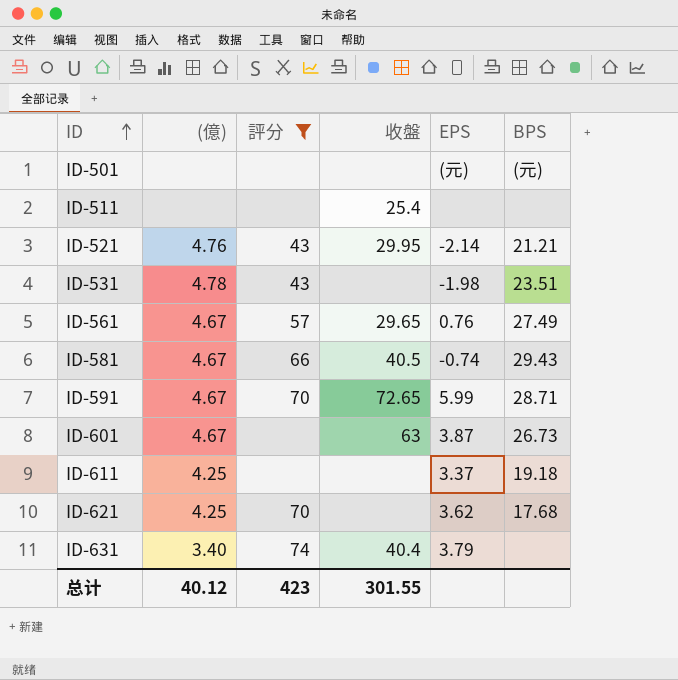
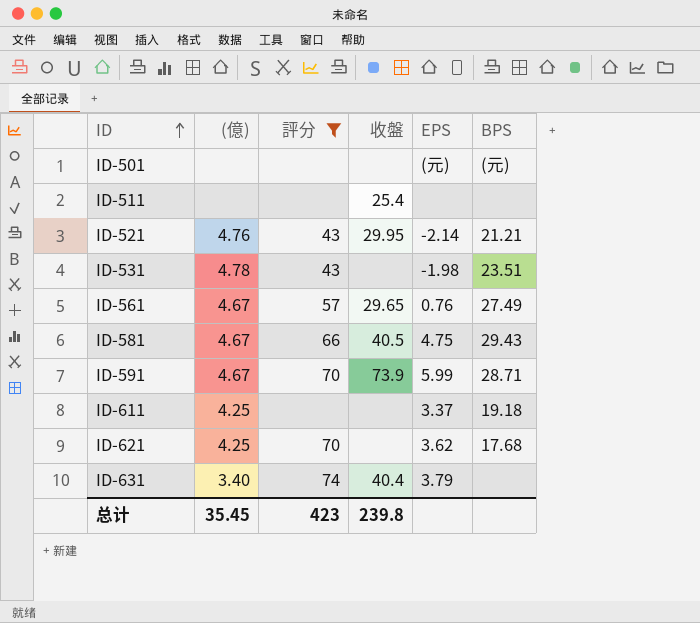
row ID-601: 4.67 | none | 63 | 3.87 | 26.73 -> none
ID-581 | EPS: -0.74 -> 4.75
ID-591 | 收盤: 72.65 -> 73.9
总计 | (億): 40.12 -> 35.45
总计 | 收盤: 301.55 -> 239.8

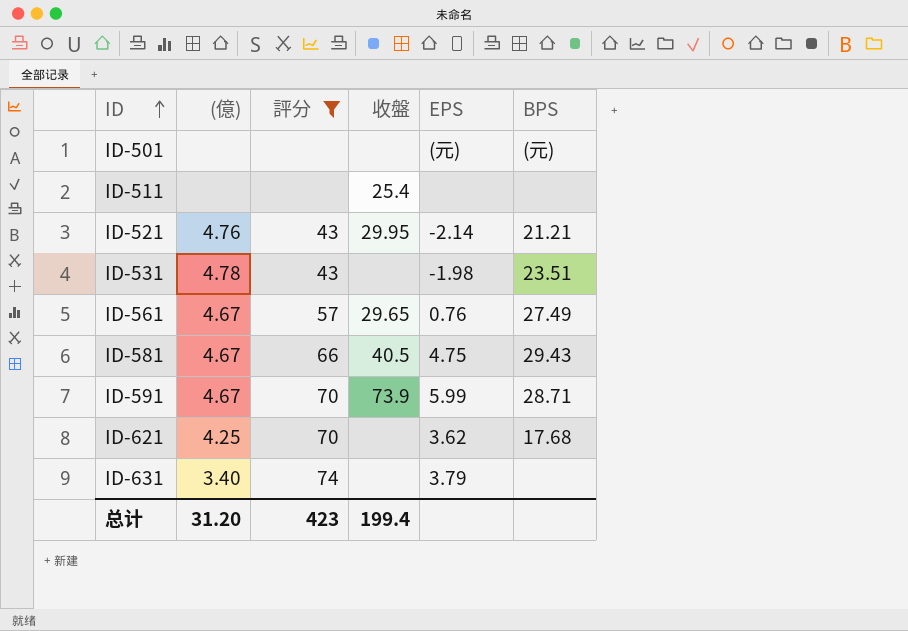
row ID-611: 4.25 | none | none | 3.37 | 19.18 -> none
ID-631 | 收盤: 40.4 -> none
总计 | (億): 35.45 -> 31.20
总计 | 收盤: 239.8 -> 199.4

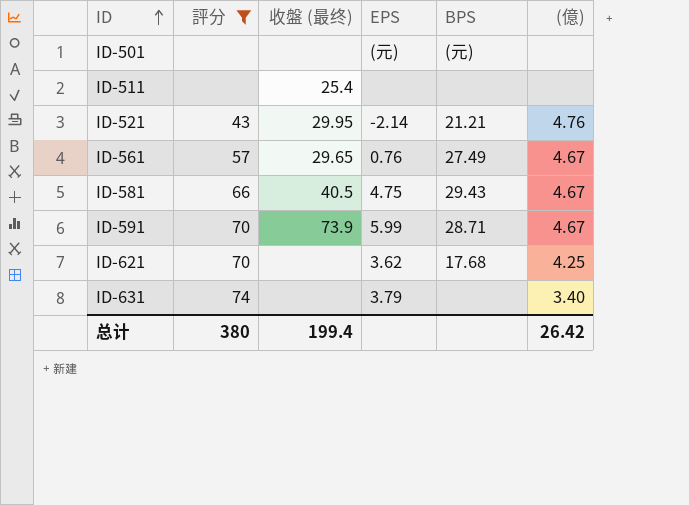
column name: 收盤 -> 收盤 (最终)
column (億) | position: 2 -> 6
row ID-531: 4.78 | 43 | none | -1.98 | 23.51 -> none
总计 | 評分: 423 -> 380
总计 | (億): 31.20 -> 26.42

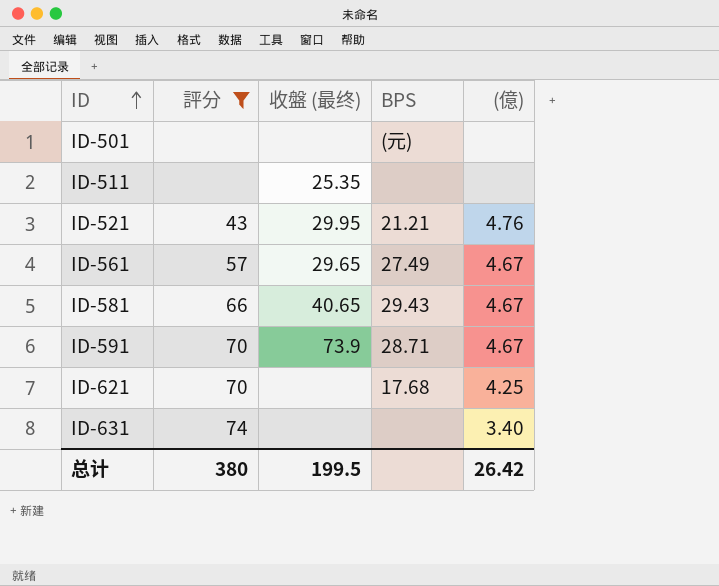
column EPS | position: 4 -> none
ID-511 | 收盤 (最终): 25.4 -> 25.35
ID-581 | 收盤 (最终): 40.5 -> 40.65
总计 | 收盤 (最终): 199.4 -> 199.5

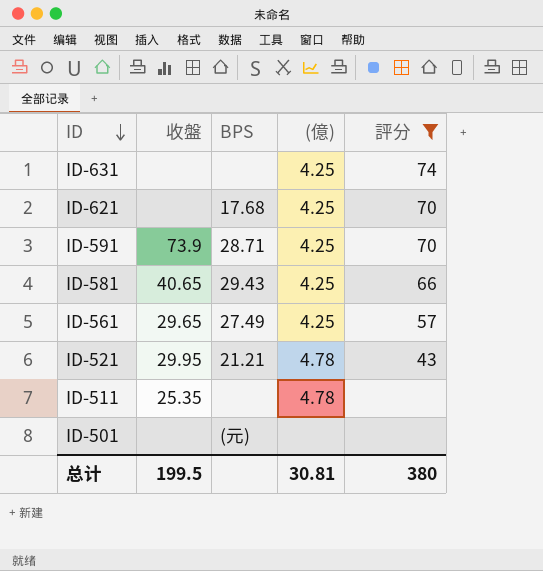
row order: ID ascending -> ID descending
column name: 收盤 (最终) -> 收盤
column 評分 | position: 2 -> 5
ID-631 | (億): 3.40 -> 4.25
ID-591 | (億): 4.67 -> 4.25
ID-581 | (億): 4.67 -> 4.25
ID-561 | (億): 4.67 -> 4.25
ID-521 | (億): 4.76 -> 4.78
ID-511 | (億): none -> 4.78
总计 | (億): 26.42 -> 30.81

